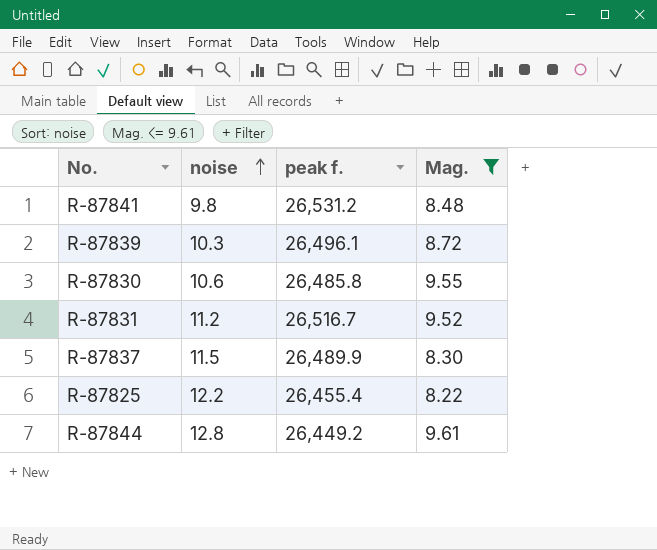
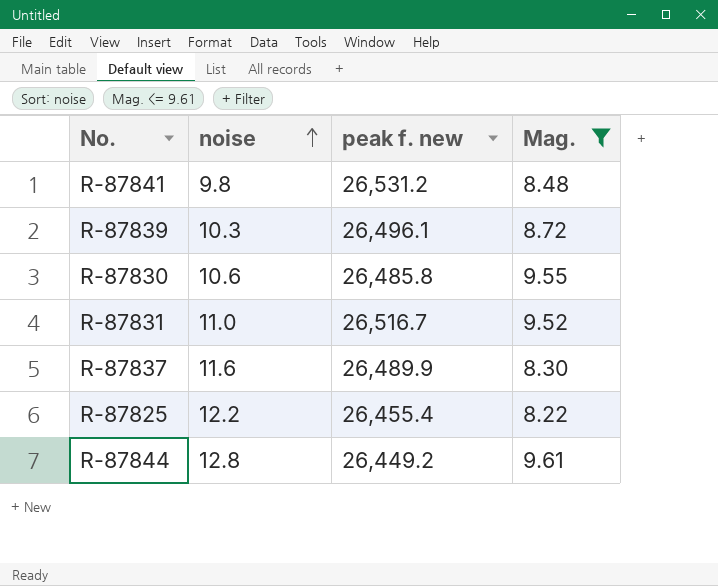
column name: peak f. -> peak f. new
R-87831 | noise: 11.2 -> 11.0
R-87837 | noise: 11.5 -> 11.6

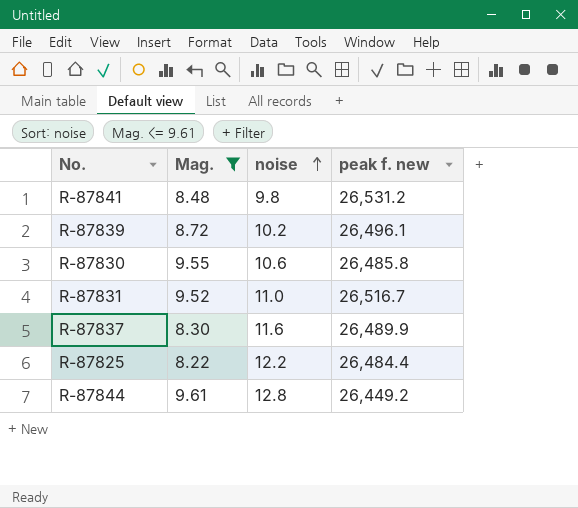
column Mag. | position: 4 -> 2
R-87839 | noise: 10.3 -> 10.2
R-87825 | peak f. new: 26,455.4 -> 26,484.4

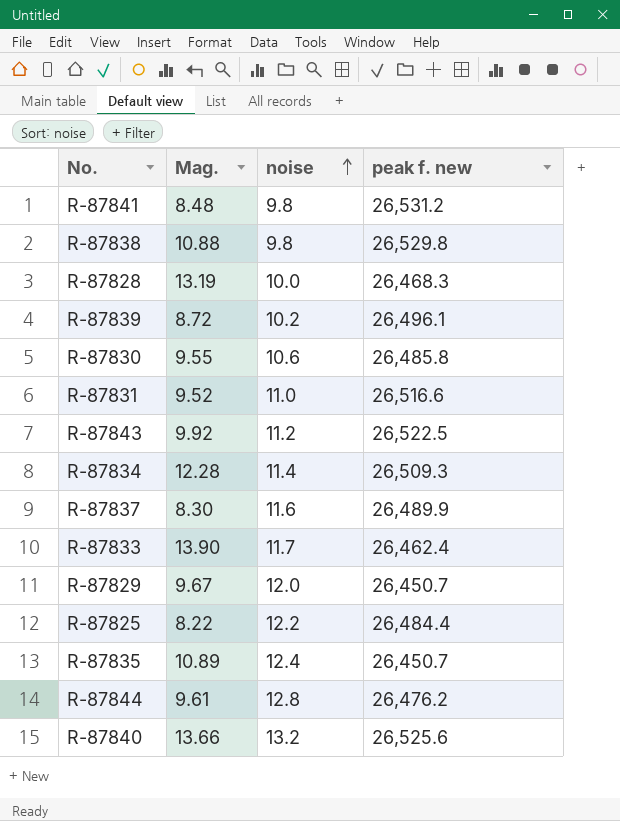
filter: Mag. <= 9.61 -> none
R-87831 | peak f. new: 26,516.7 -> 26,516.6
R-87844 | peak f. new: 26,449.2 -> 26,476.2

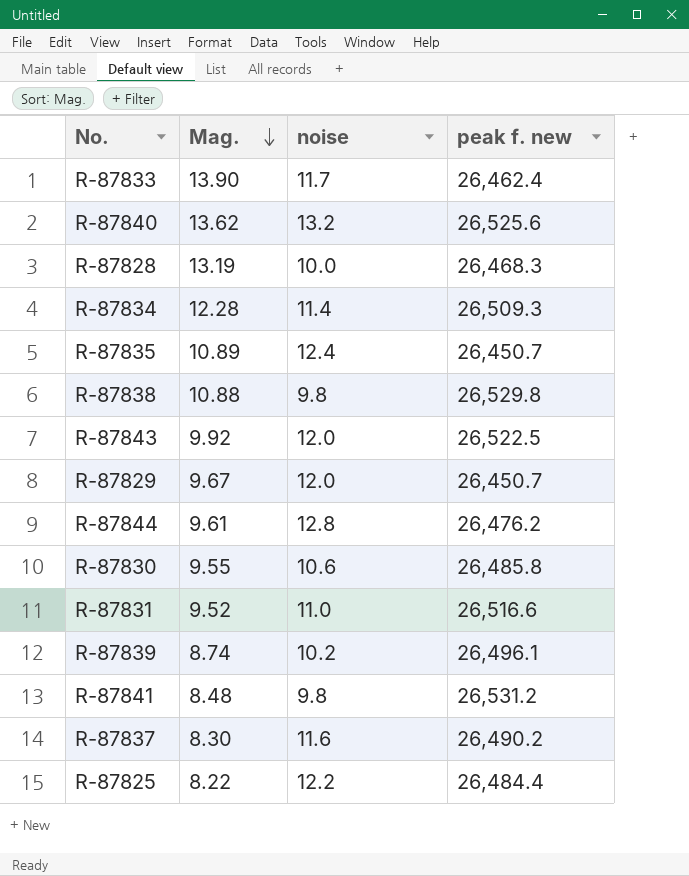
row order: noise ascending -> Mag. descending
R-87840 | Mag.: 13.66 -> 13.62
R-87843 | noise: 11.2 -> 12.0
R-87839 | Mag.: 8.72 -> 8.74
R-87837 | peak f. new: 26,489.9 -> 26,490.2

